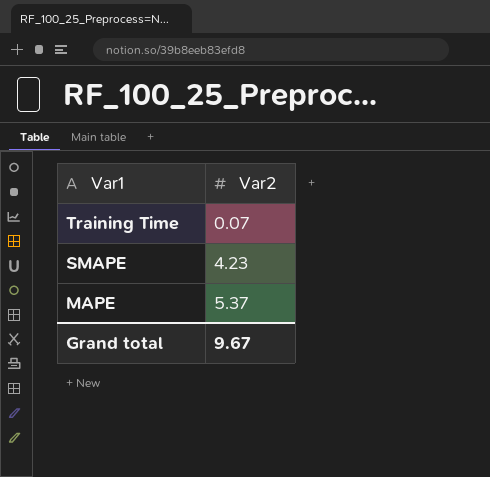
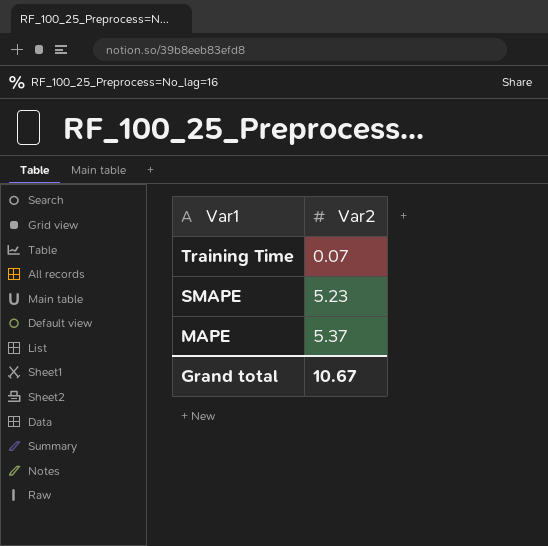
SMAPE | Var2: 4.23 -> 5.23
Grand total | Var2: 9.67 -> 10.67

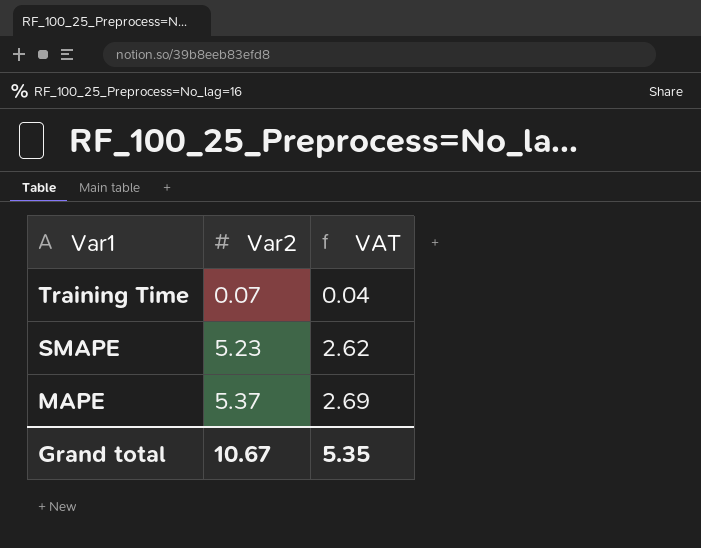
column VAT | formula: none -> [Var2] * 0.5

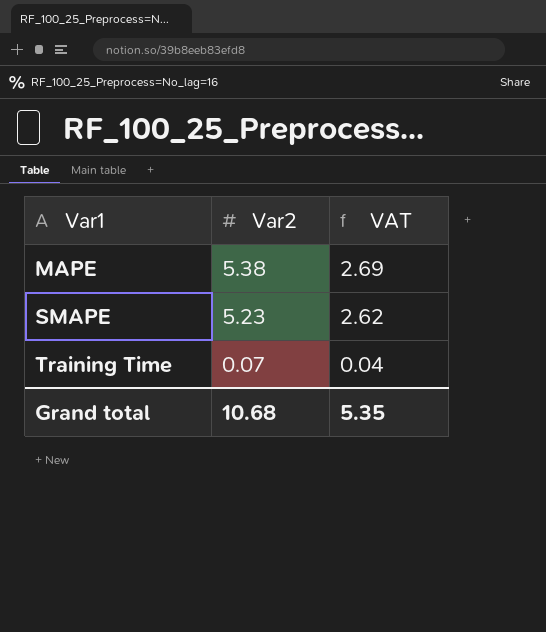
row order: Var1 descending -> Var1 ascending
MAPE | Var2: 5.37 -> 5.38
Grand total | Var2: 10.67 -> 10.68

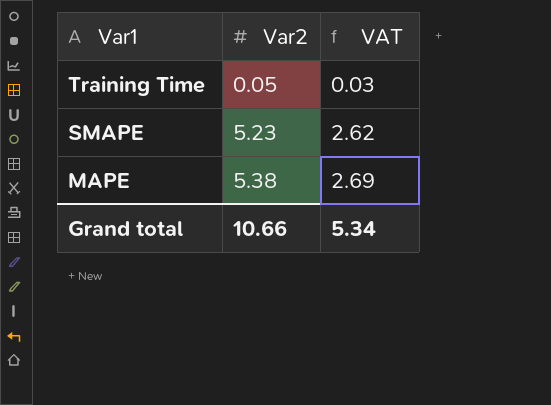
row order: Var1 ascending -> Var1 descending
Training Time | Var2: 0.07 -> 0.05
Training Time | VAT: 0.04 -> 0.03
Grand total | Var2: 10.68 -> 10.66
Grand total | VAT: 5.35 -> 5.34

